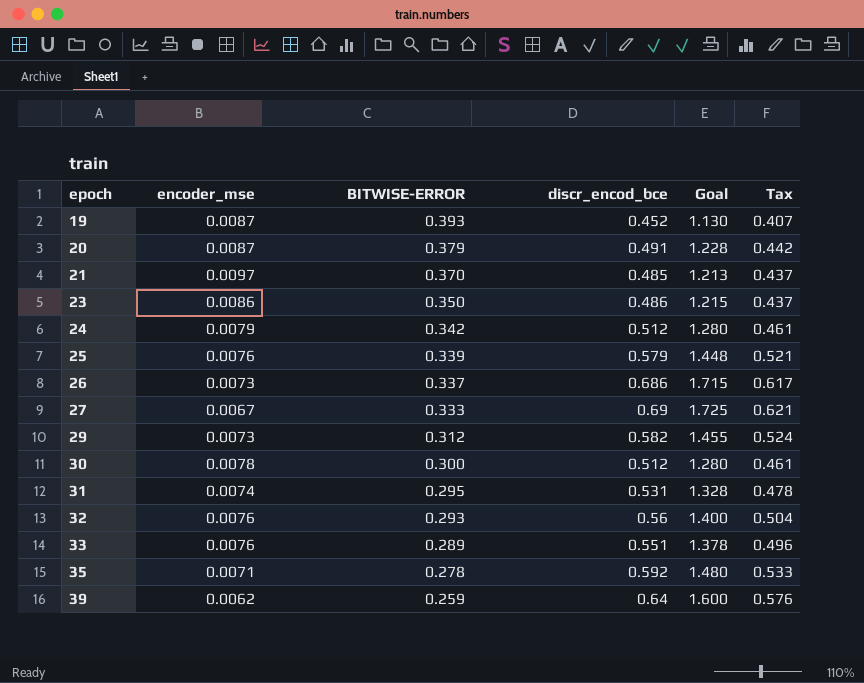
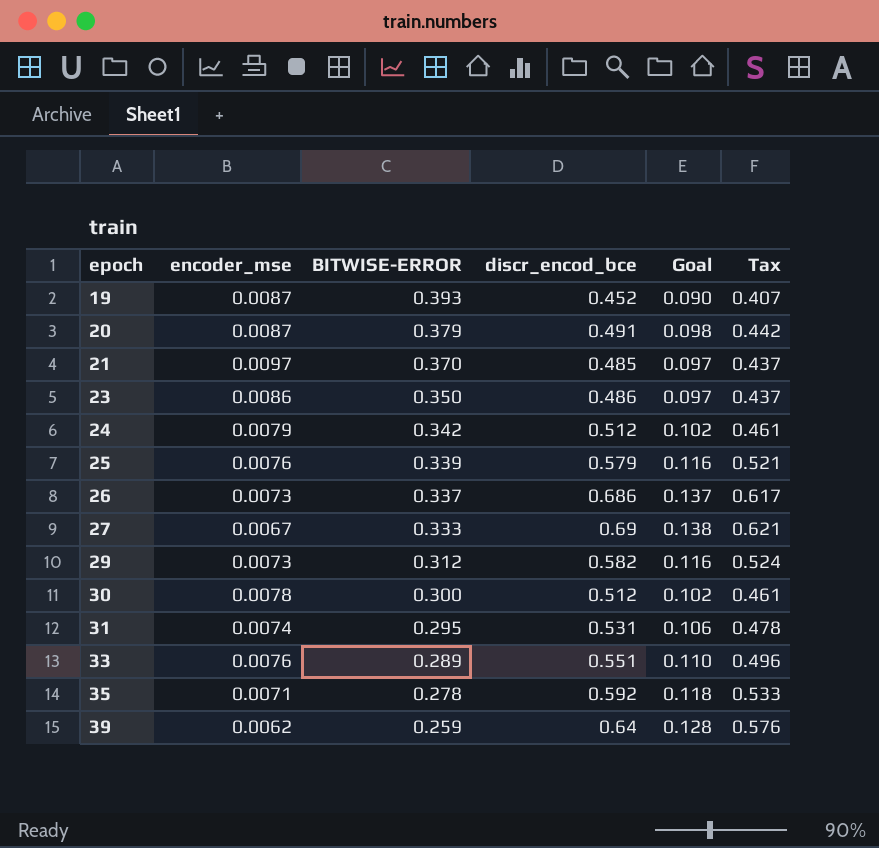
column Goal | formula: [discr_encod_bce] * 2.5 -> [discr_encod_bce] * 0.2
row 32: 0.0076 | 0.293 | 0.56 | 1.400 | 0.504 -> none

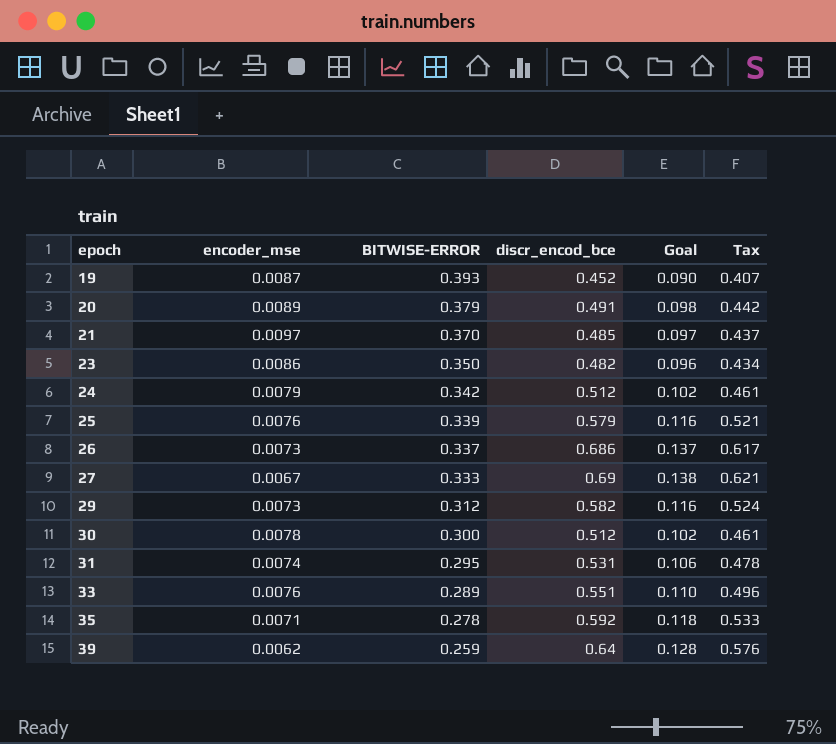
20 | encoder_mse: 0.0087 -> 0.0089
23 | discr_encod_bce: 0.486 -> 0.482
23 | Goal: 0.097 -> 0.096
23 | Tax: 0.437 -> 0.434

